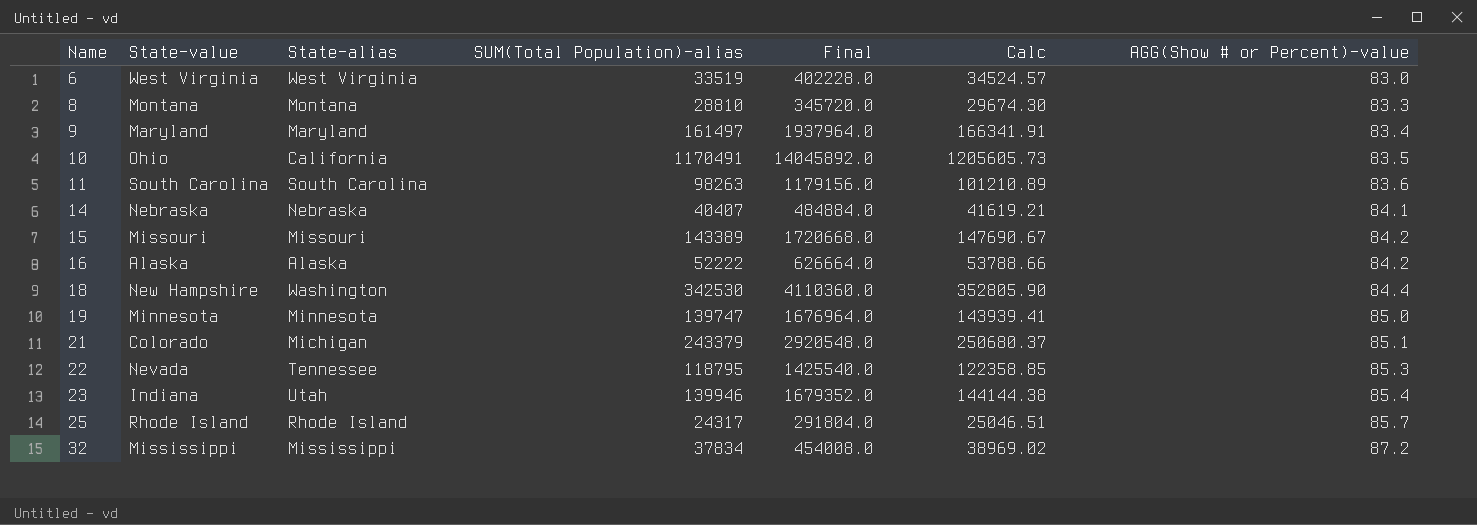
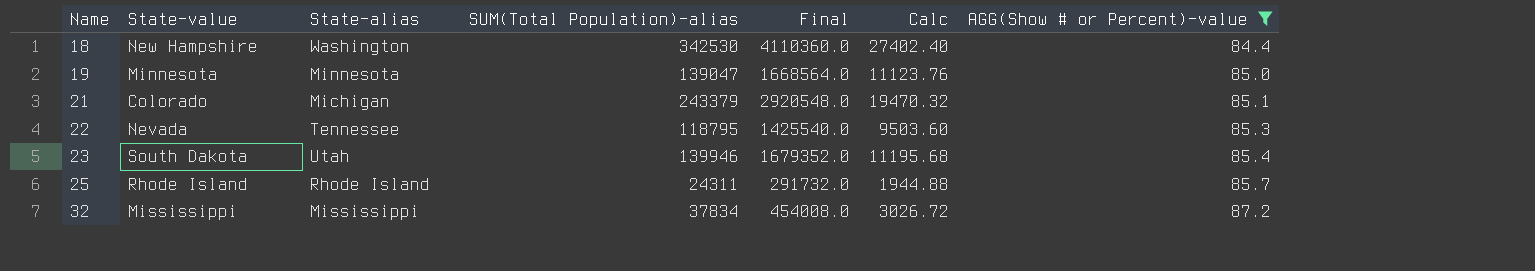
filter: none -> AGG(Show # or Percent)-value >= 84.4
column Calc | formula: [SUM(Total Population)-alias] * 1.03 -> [SUM(Total Population)-alias] * 0.08
19 | SUM(Total Population)-alias: 139747 -> 139047
19 | Final: 1676964.0 -> 1668564.0
23 | State-value: Indiana -> South Dakota
25 | SUM(Total Population)-alias: 24317 -> 24311
25 | Final: 291804.0 -> 291732.0

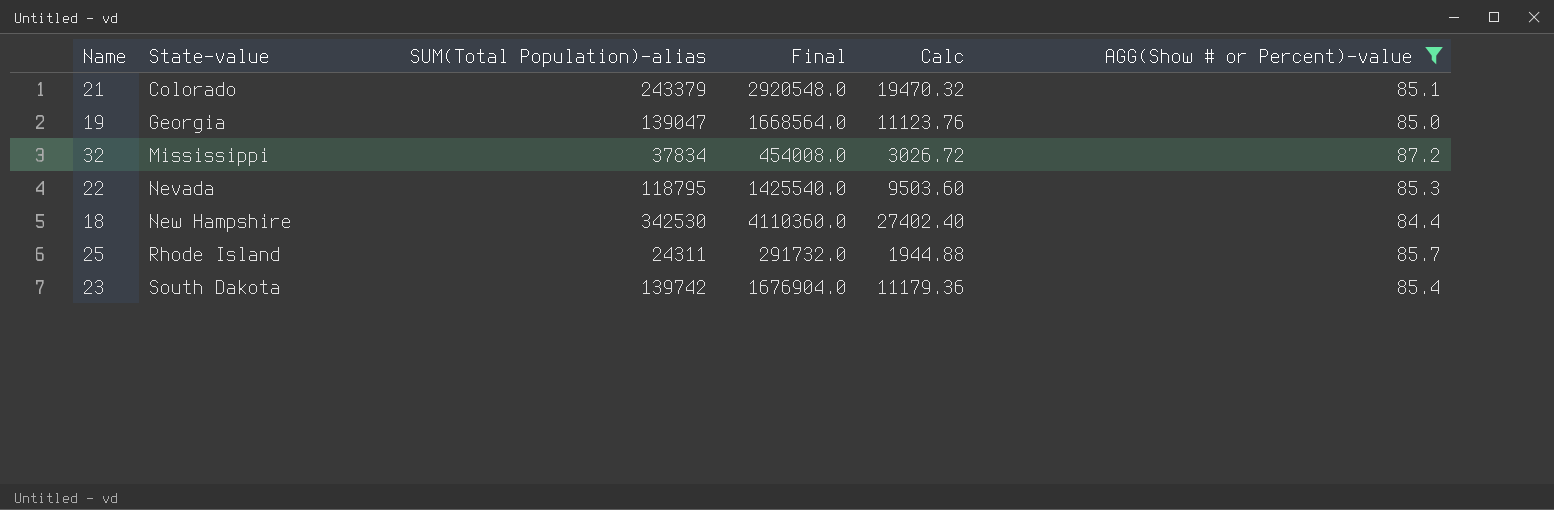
row order: Name ascending -> State-value ascending
column State-alias | position: 3 -> none
19 | State-value: Minnesota -> Georgia
23 | SUM(Total Population)-alias: 139946 -> 139742
23 | Final: 1679352.0 -> 1676904.0
23 | Calc: 11195.68 -> 11179.36

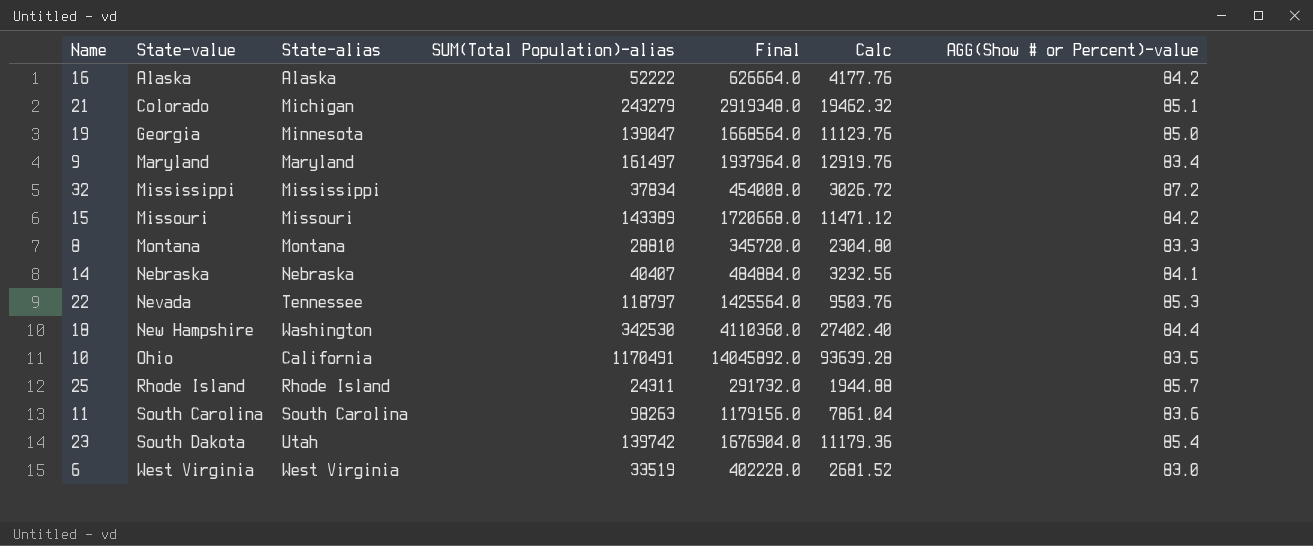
filter: AGG(Show # or Percent)-value >= 84.4 -> none
column State-alias | position: none -> 3
21 | SUM(Total Population)-alias: 243379 -> 243279
21 | Final: 2920548.0 -> 2919348.0
21 | Calc: 19470.32 -> 19462.32
22 | SUM(Total Population)-alias: 118795 -> 118797
22 | Final: 1425540.0 -> 1425564.0
22 | Calc: 9503.60 -> 9503.76

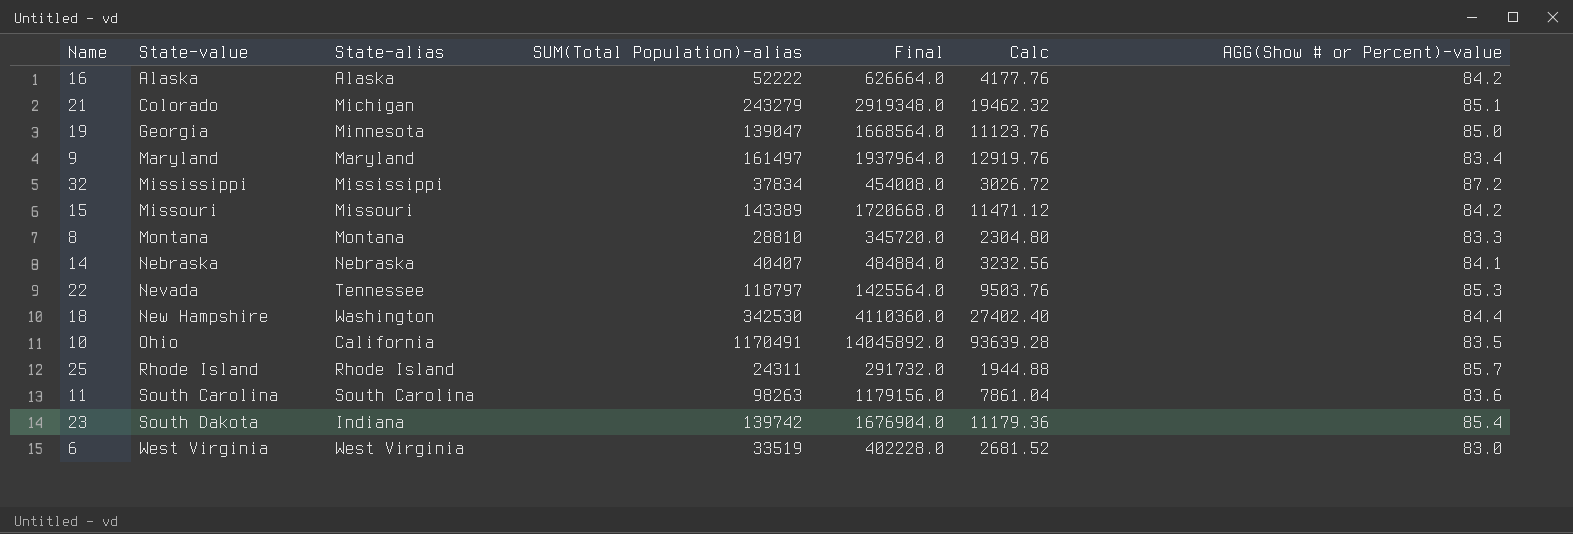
23 | State-alias: Utah -> Indiana

